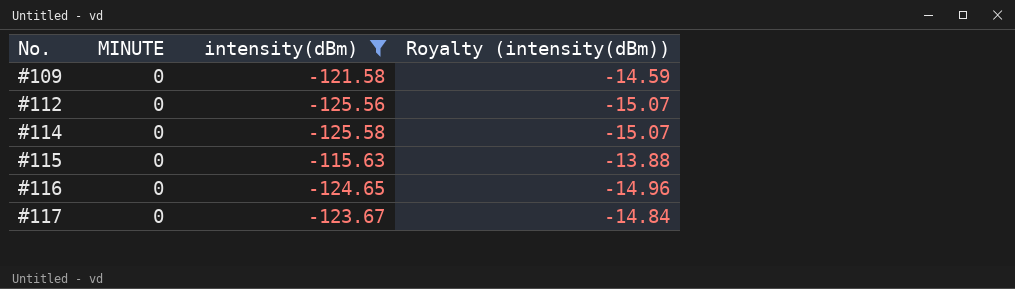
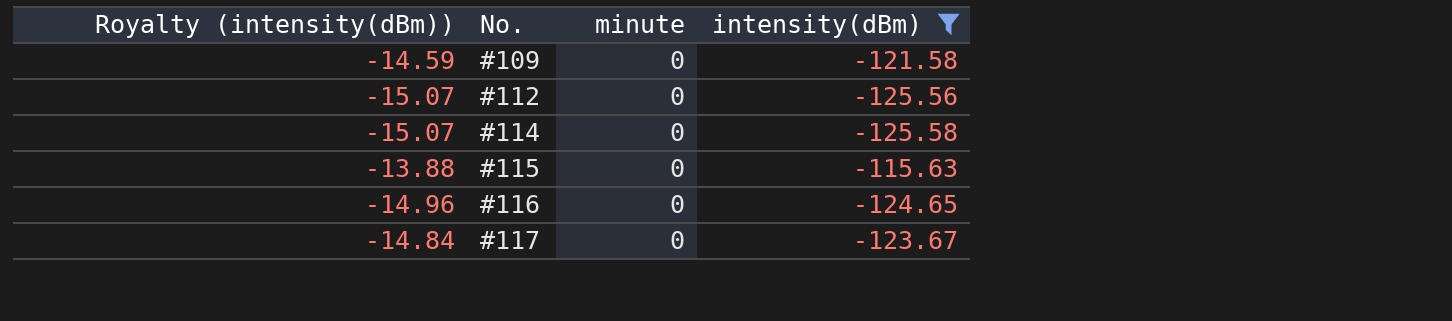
column Royalty (intensity(dBm)) | position: 4 -> 1
column name: MINUTE -> minute

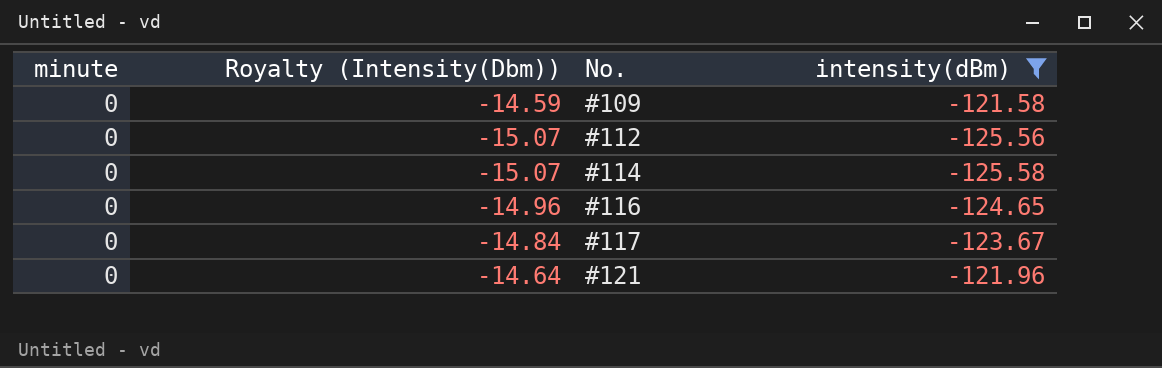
column minute | position: 3 -> 1
column name: Royalty (intensity(dBm)) -> Royalty (Intensity(Dbm))
row #115: -13.88 | 0 | -115.63 -> none
row #121: none -> 0 | -14.64 | -121.96

